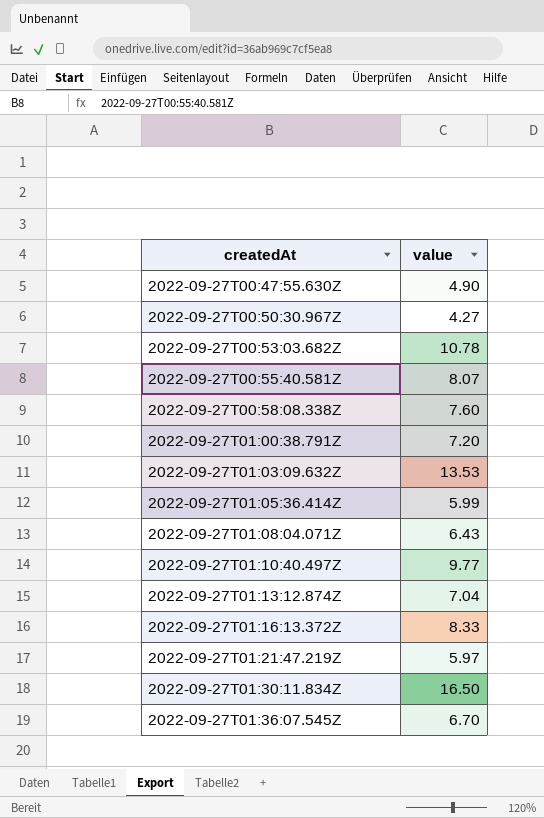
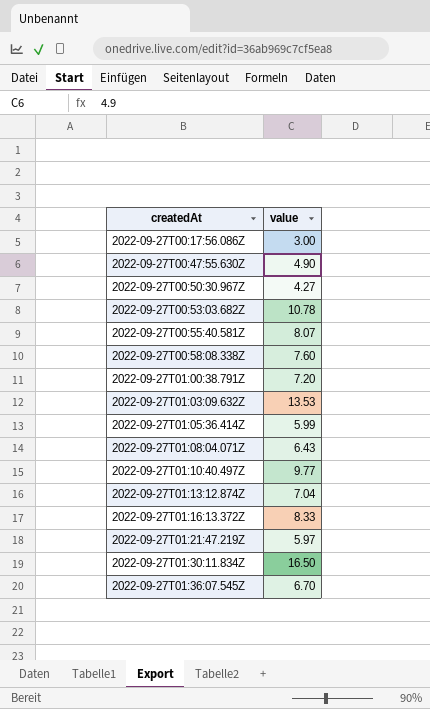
row 2022-09-27T00:17:56.086Z: none -> 3.00

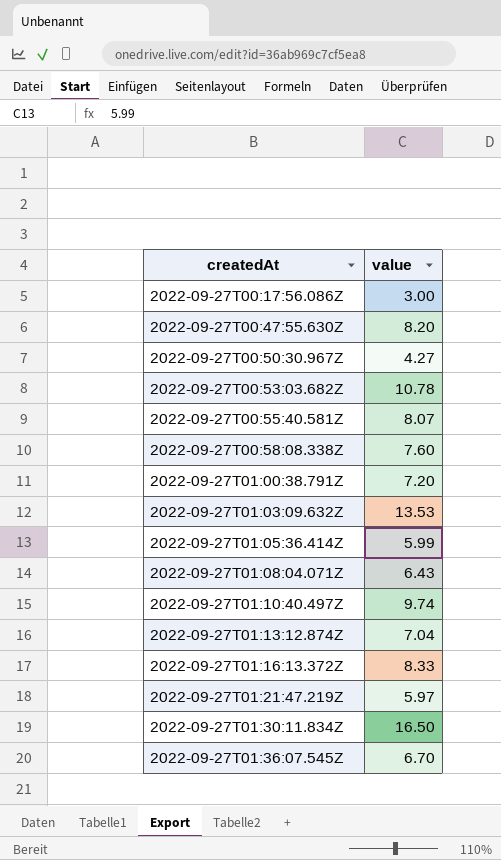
2022-09-27T00:47:55.630Z | value: 4.90 -> 8.20
2022-09-27T01:10:40.497Z | value: 9.77 -> 9.74

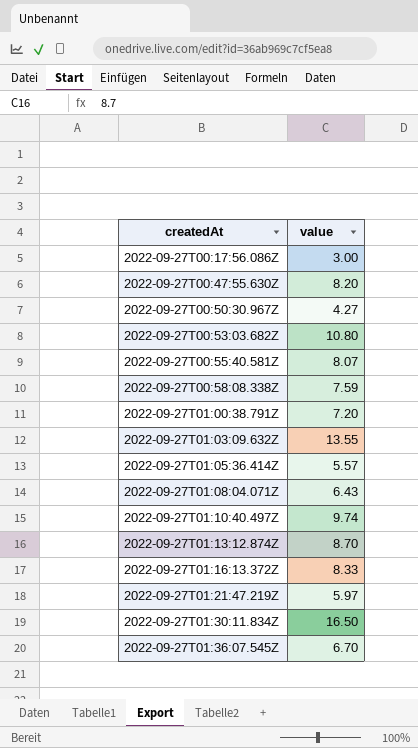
2022-09-27T00:53:03.682Z | value: 10.78 -> 10.80
2022-09-27T00:58:08.338Z | value: 7.60 -> 7.59
2022-09-27T01:03:09.632Z | value: 13.53 -> 13.55
2022-09-27T01:05:36.414Z | value: 5.99 -> 5.57
2022-09-27T01:13:12.874Z | value: 7.04 -> 8.70

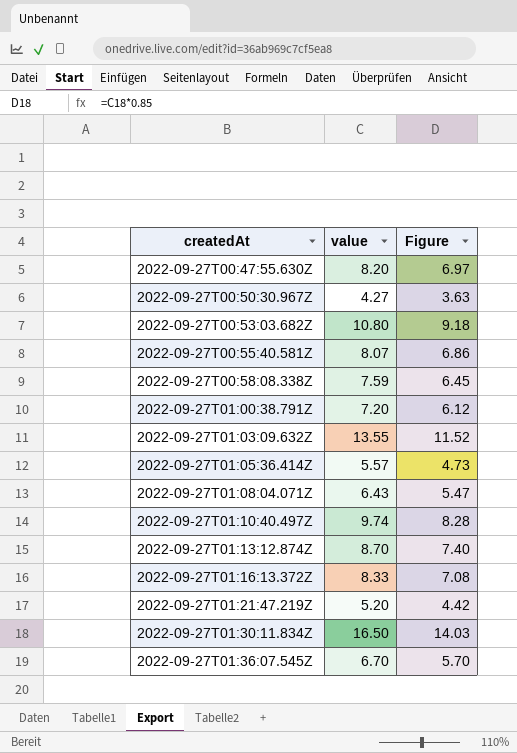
column Figure | formula: none -> [value] * 0.85
row 2022-09-27T00:17:56.086Z: 3.00 -> none
2022-09-27T01:21:47.219Z | value: 5.97 -> 5.20

